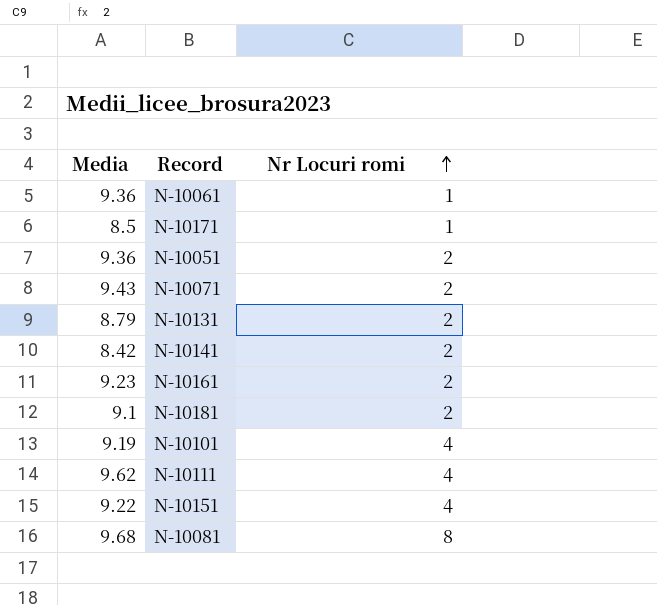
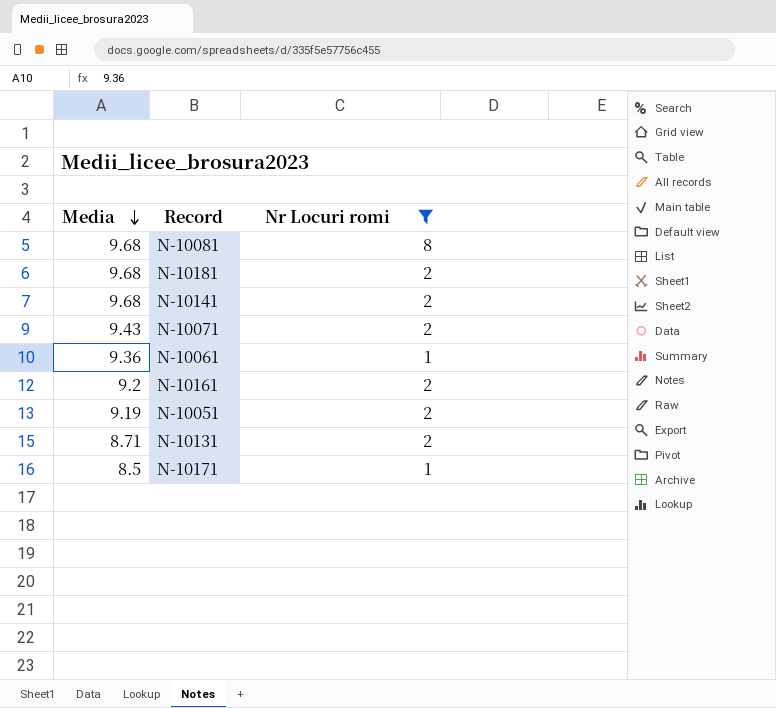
filter: none -> Nr Locuri romi != 4
row order: Nr Locuri romi ascending -> Media descending
N-10181 | Media: 9.1 -> 9.68
N-10141 | Media: 8.42 -> 9.68
N-10161 | Media: 9.23 -> 9.2
N-10051 | Media: 9.36 -> 9.19
N-10131 | Media: 8.79 -> 8.71

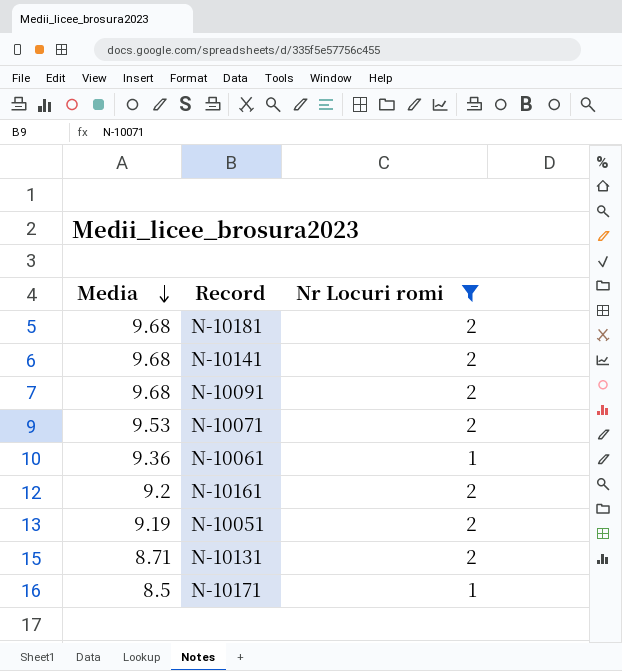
row N-10081: 9.68 | 8 -> none
row N-10091: none -> 9.68 | 2
N-10071 | Media: 9.43 -> 9.53

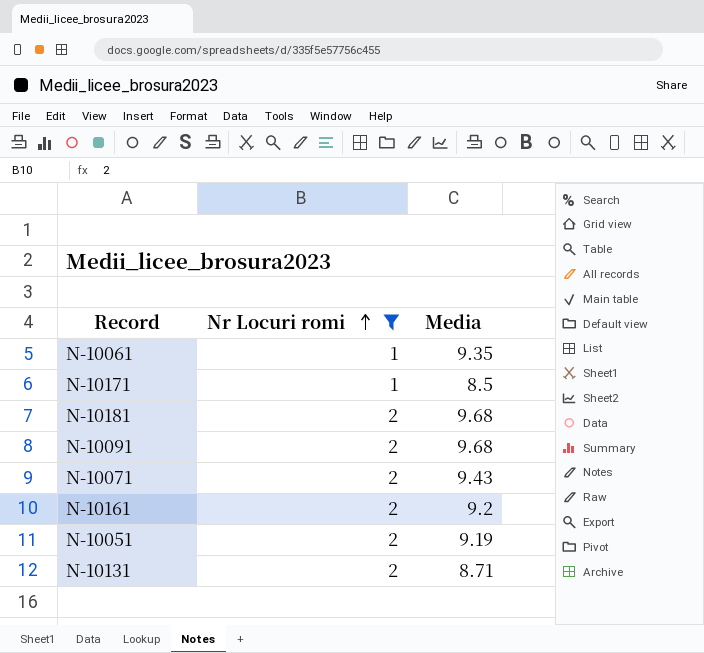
row order: Media descending -> Nr Locuri romi ascending
column Media | position: 1 -> 3
row N-10141: 9.68 | 2 -> none
N-10061 | Media: 9.36 -> 9.35
N-10071 | Media: 9.53 -> 9.43

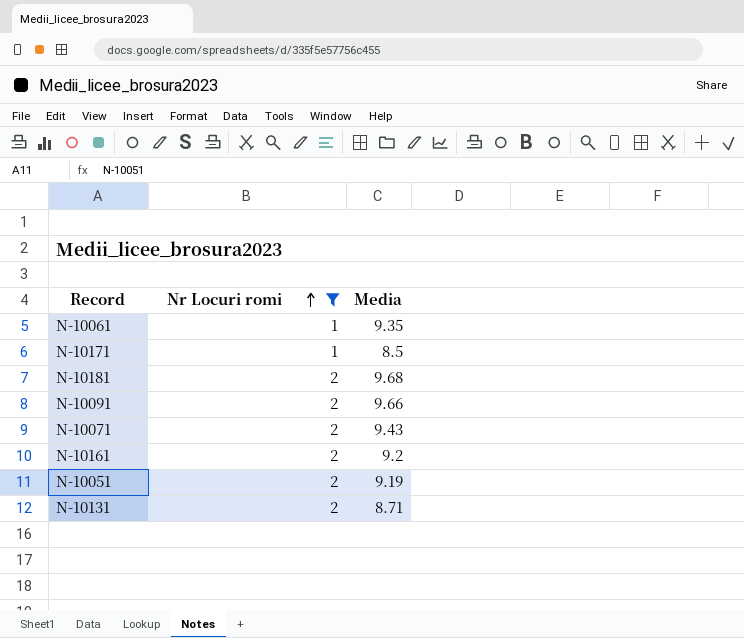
N-10091 | Media: 9.68 -> 9.66

